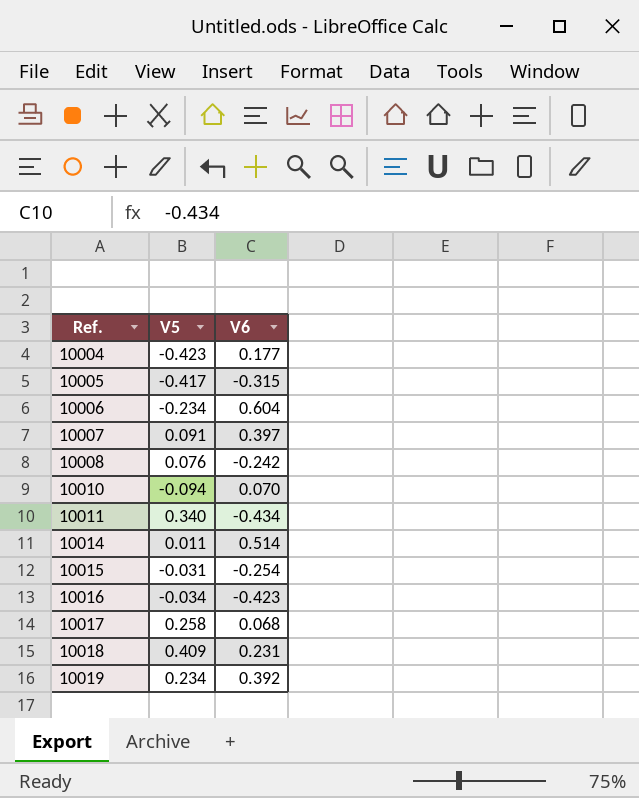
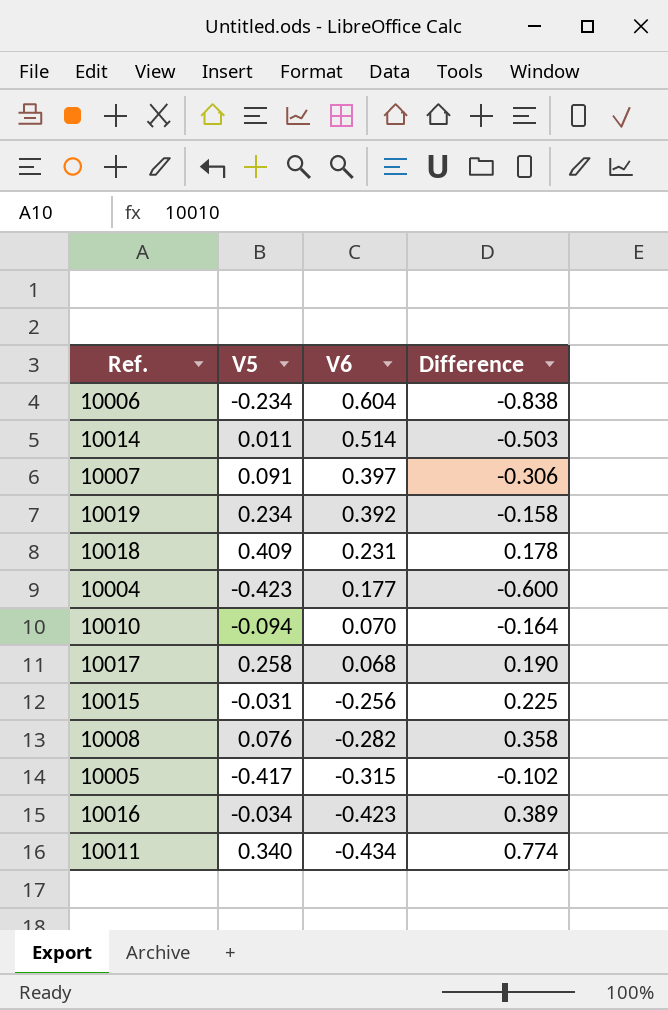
row order: Ref. ascending -> V6 descending
column Difference | formula: none -> [V5] - [V6]
10015 | V6: -0.254 -> -0.256
10008 | V6: -0.242 -> -0.282

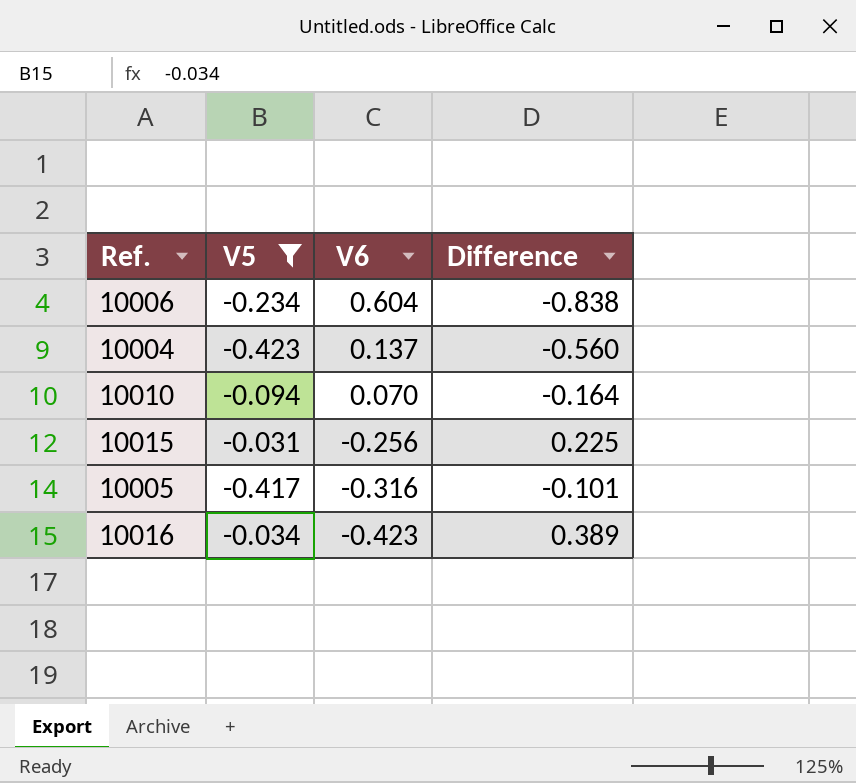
filter: none -> V5 <= -0.031
10004 | V6: 0.177 -> 0.137
10004 | Difference: -0.600 -> -0.560
10005 | V6: -0.315 -> -0.316
10005 | Difference: -0.102 -> -0.101

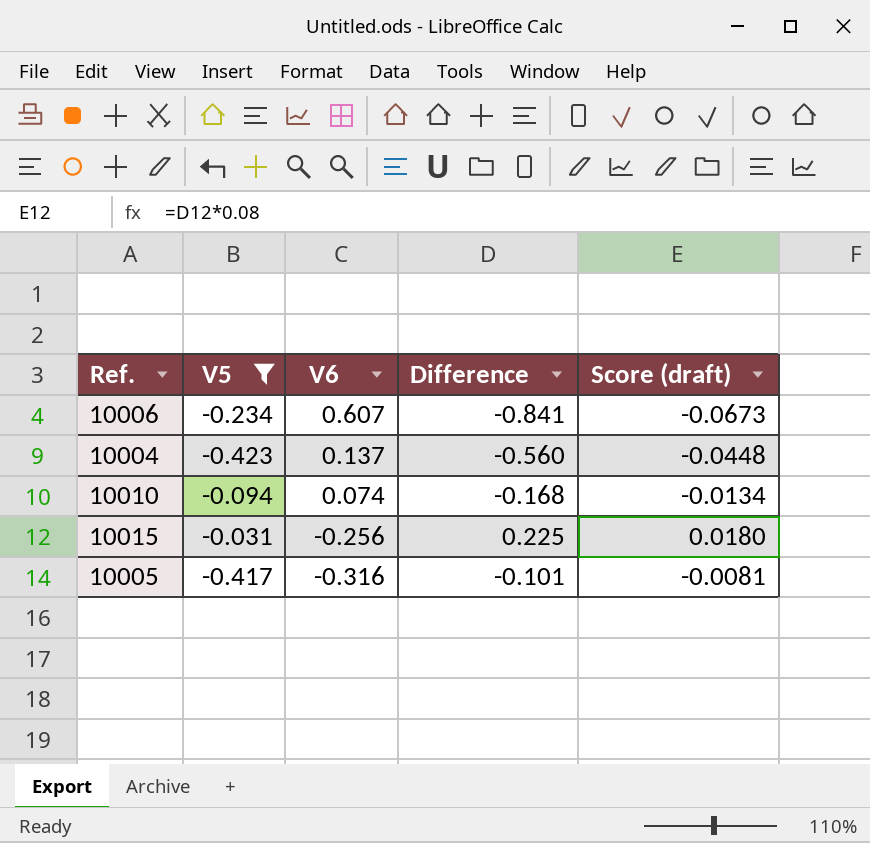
column Score (draft) | formula: none -> [Difference] * 0.08
row 10016: -0.034 | -0.423 | 0.389 -> none
10006 | V6: 0.604 -> 0.607
10006 | Difference: -0.838 -> -0.841
10010 | V6: 0.070 -> 0.074
10010 | Difference: -0.164 -> -0.168

